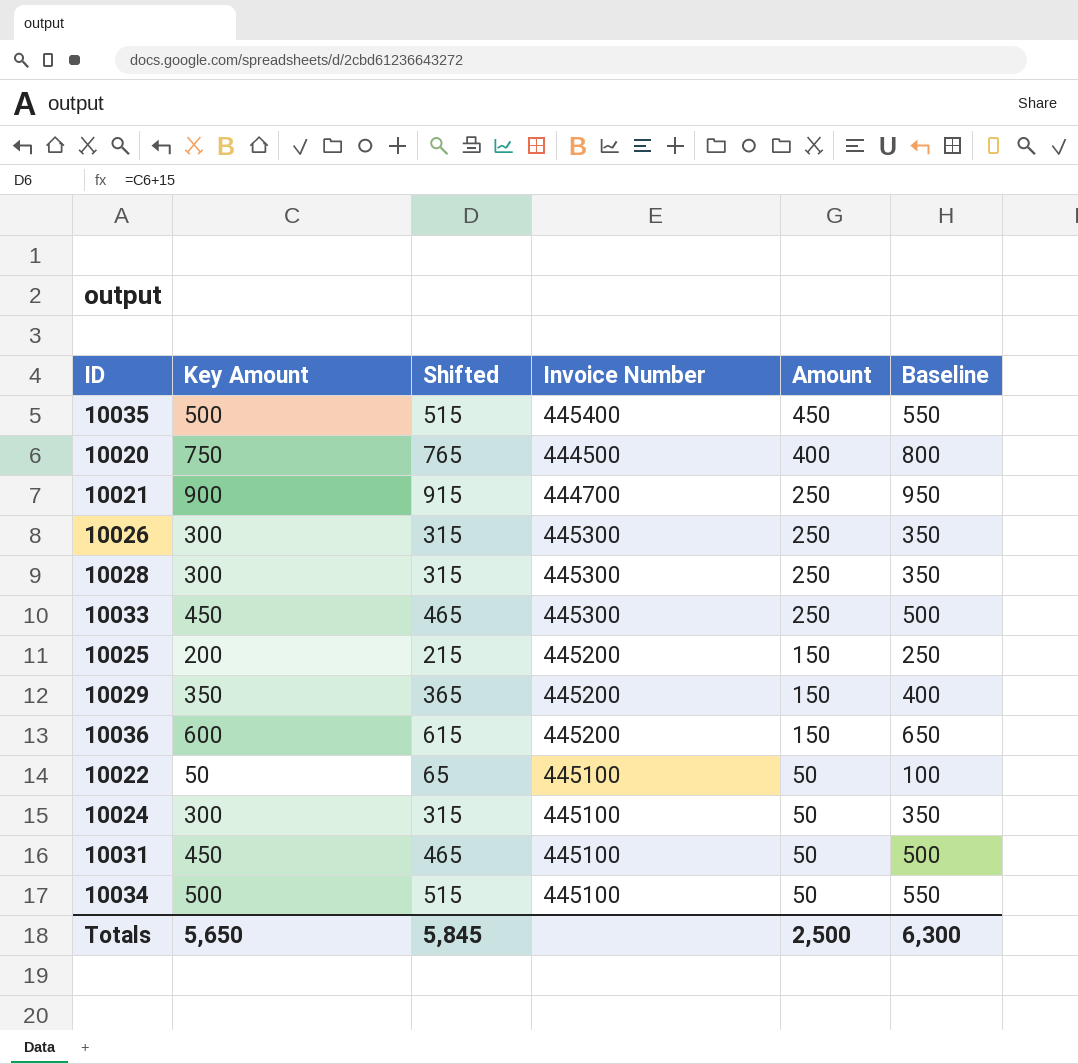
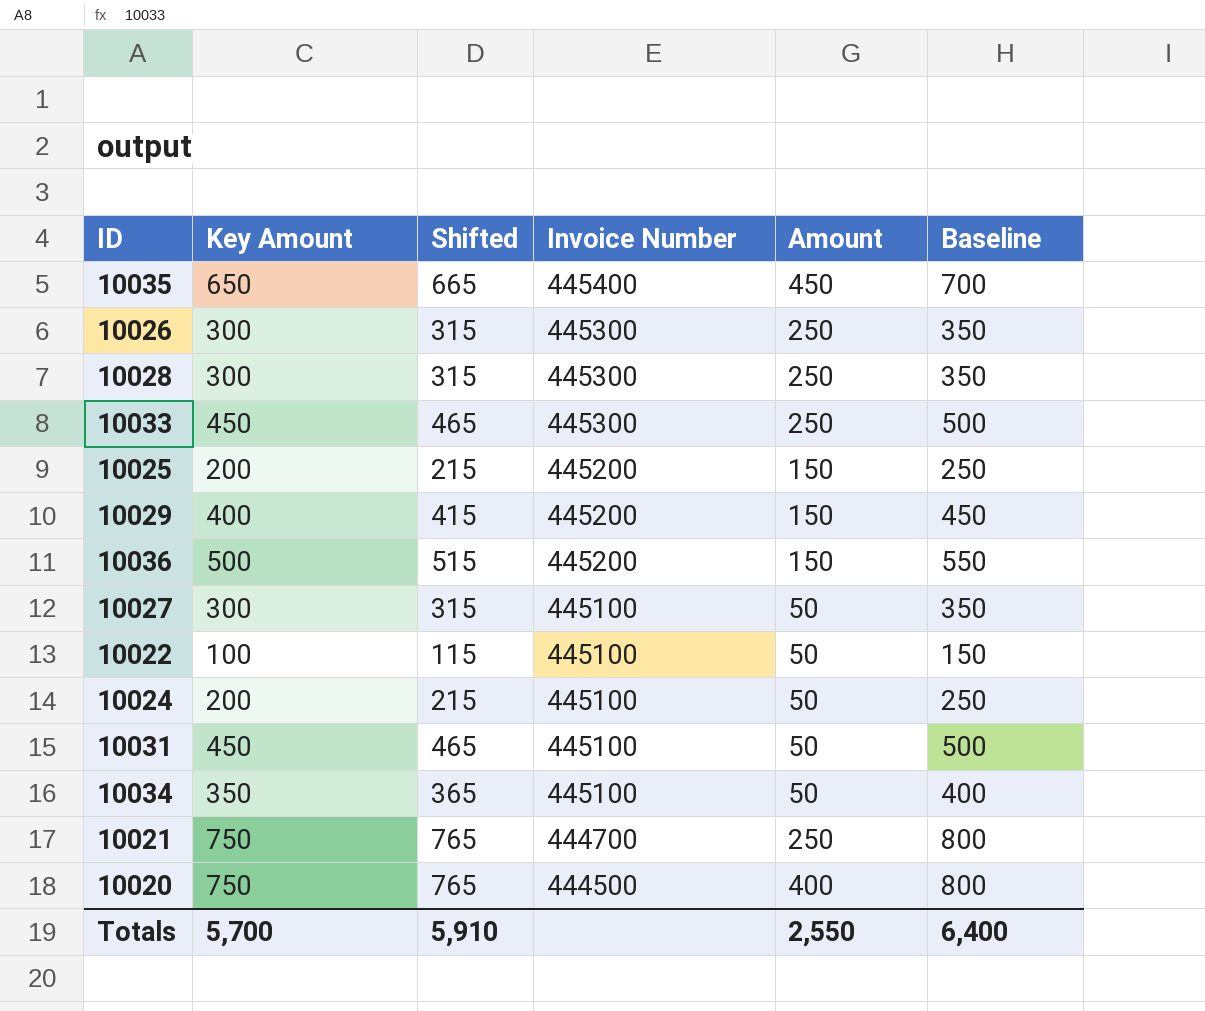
row order: Amount descending -> Invoice Number descending
10035 | Key Amount: 500 -> 650
10035 | Shifted: 515 -> 665
10035 | Baseline: 550 -> 700
10029 | Key Amount: 350 -> 400
10029 | Shifted: 365 -> 415
10029 | Baseline: 400 -> 450
10036 | Key Amount: 600 -> 500
10036 | Shifted: 615 -> 515
10036 | Baseline: 650 -> 550
row 10027: none -> 300 | 315 | 445100 | 50 | 350
10022 | Key Amount: 50 -> 100
10022 | Shifted: 65 -> 115
10022 | Baseline: 100 -> 150
10024 | Key Amount: 300 -> 200
10024 | Shifted: 315 -> 215
10024 | Baseline: 350 -> 250
10034 | Key Amount: 500 -> 350
10034 | Shifted: 515 -> 365
10034 | Baseline: 550 -> 400
10021 | Key Amount: 900 -> 750
10021 | Shifted: 915 -> 765
10021 | Baseline: 950 -> 800
Totals | Key Amount: 5,650 -> 5,700
Totals | Shifted: 5,845 -> 5,910
Totals | Amount: 2,500 -> 2,550
Totals | Baseline: 6,300 -> 6,400

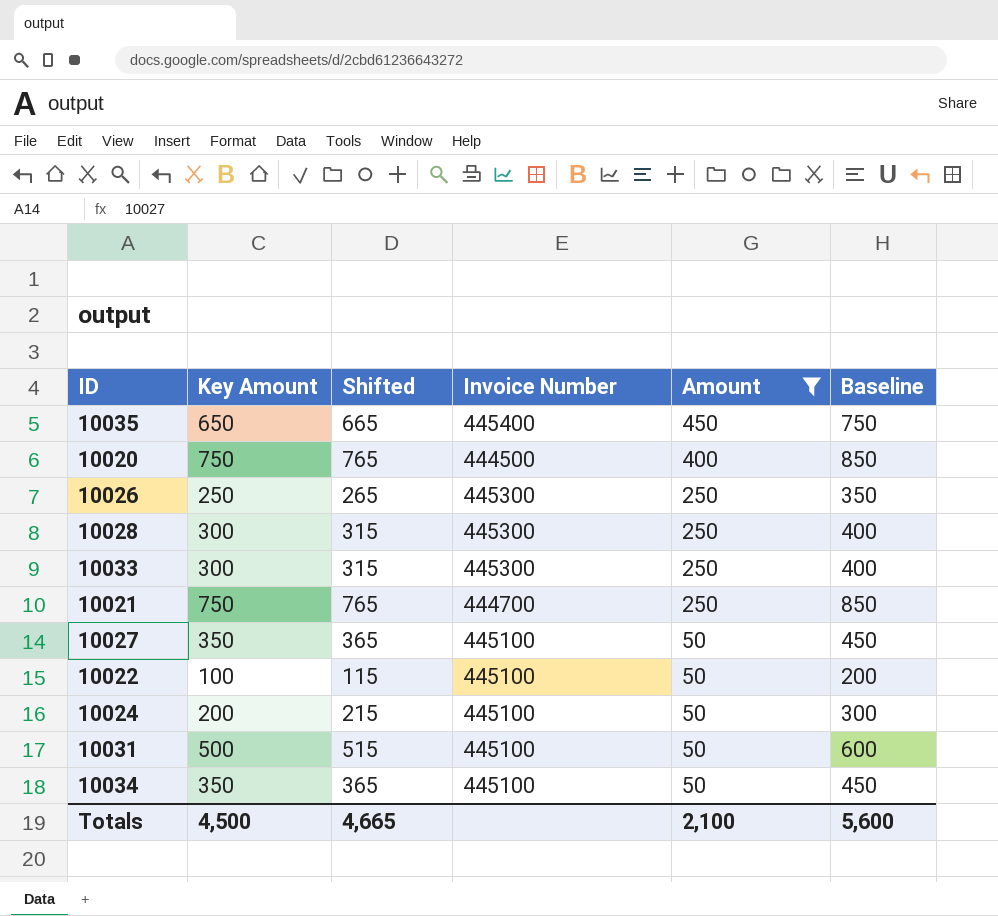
filter: none -> Amount != 150
row order: Invoice Number descending -> Amount descending
column Baseline | formula: [Key Amount] + 50 -> [Key Amount] + 100
10026 | Key Amount: 300 -> 250
10026 | Shifted: 315 -> 265
10033 | Key Amount: 450 -> 300
10033 | Shifted: 465 -> 315
10027 | Key Amount: 300 -> 350
10027 | Shifted: 315 -> 365
10031 | Key Amount: 450 -> 500
10031 | Shifted: 465 -> 515
Totals | Key Amount: 5,700 -> 4,500
Totals | Shifted: 5,910 -> 4,665
Totals | Amount: 2,550 -> 2,100
Totals | Baseline: 6,400 -> 5,600

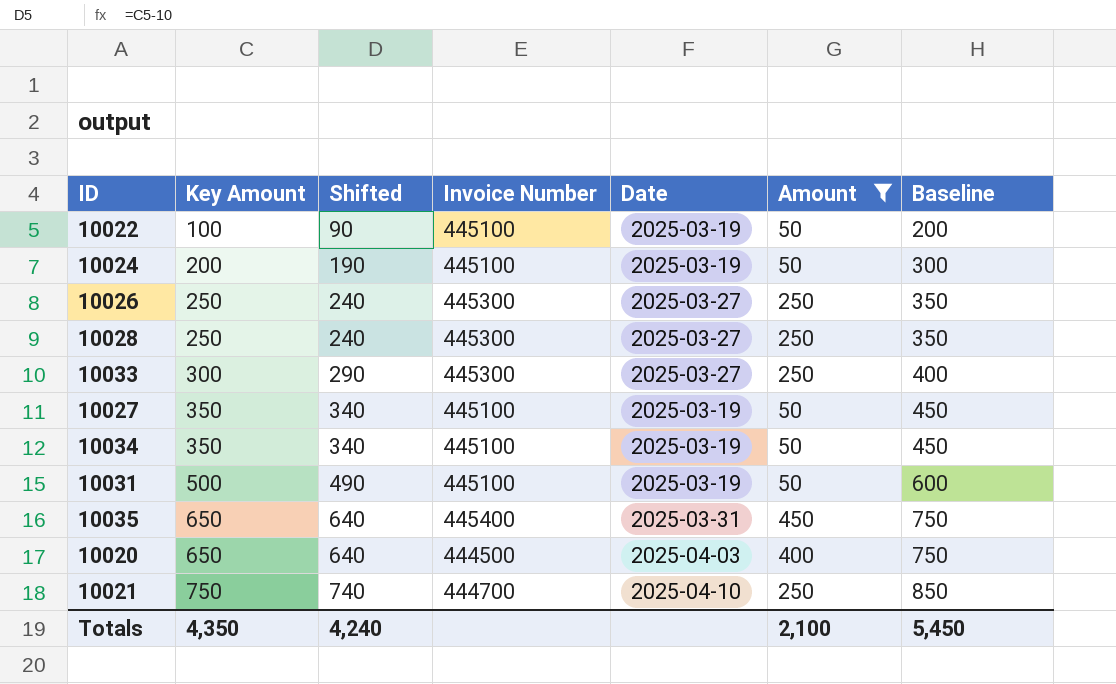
row order: Amount descending -> Key Amount ascending
column Shifted | formula: [Key Amount] + 15 -> [Key Amount] - 10
column Date | position: none -> 5
10028 | Key Amount: 300 -> 250
10028 | Baseline: 400 -> 350
10020 | Key Amount: 750 -> 650
10020 | Baseline: 850 -> 750
Totals | Key Amount: 4,500 -> 4,350
Totals | Shifted: 4,665 -> 4,240
Totals | Baseline: 5,600 -> 5,450

